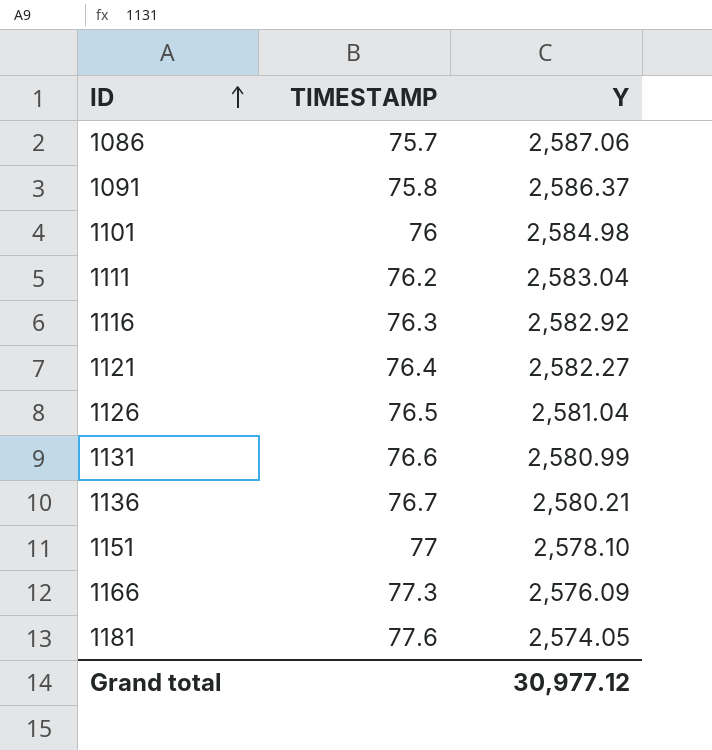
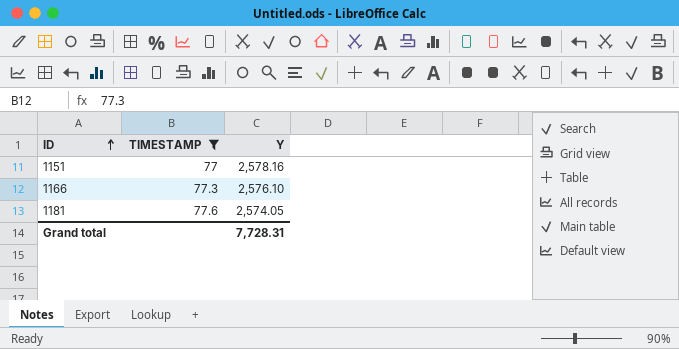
filter: none -> TIMESTAMP >= 77
1151 | Y: 2,578.10 -> 2,578.16
1166 | Y: 2,576.09 -> 2,576.10
Grand total | Y: 30,977.12 -> 7,728.31

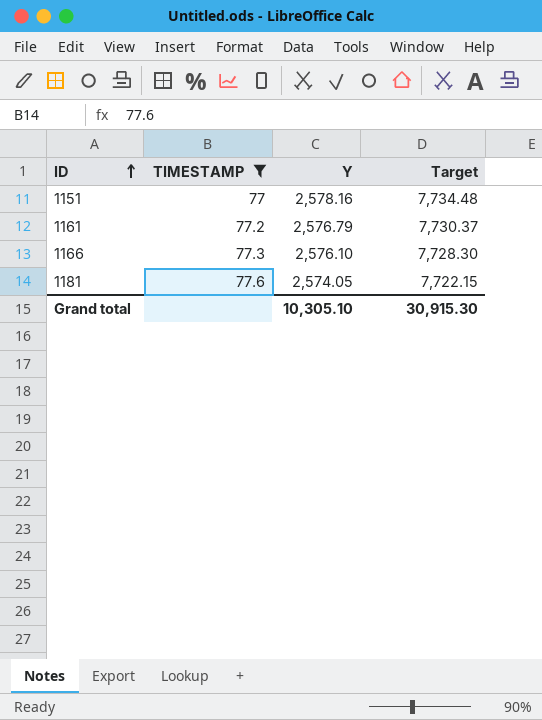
column Target | formula: none -> [Y] * 3
row 1161: none -> 77.2 | 2,576.79 | 7,730.37
Grand total | Y: 7,728.31 -> 10,305.10

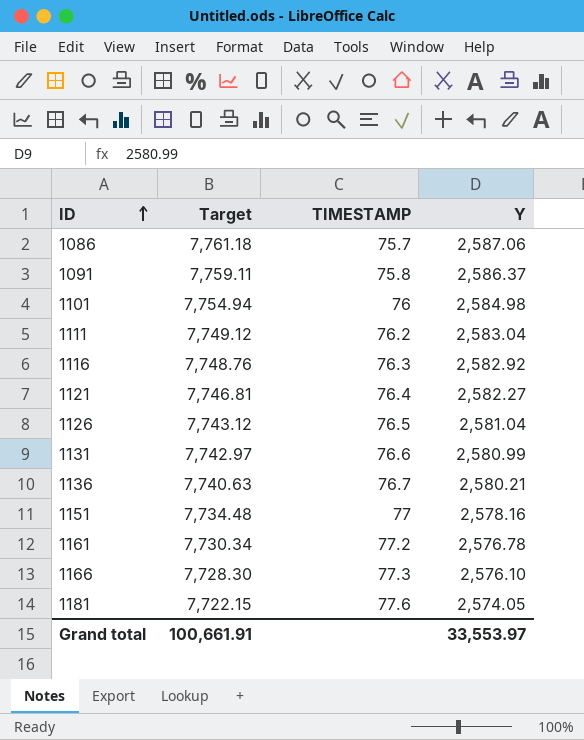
filter: TIMESTAMP >= 77 -> none
column Target | position: 4 -> 2
1161 | Target: 7,730.37 -> 7,730.34
1161 | Y: 2,576.79 -> 2,576.78
Grand total | Target: 30,915.30 -> 100,661.91
Grand total | Y: 10,305.10 -> 33,553.97

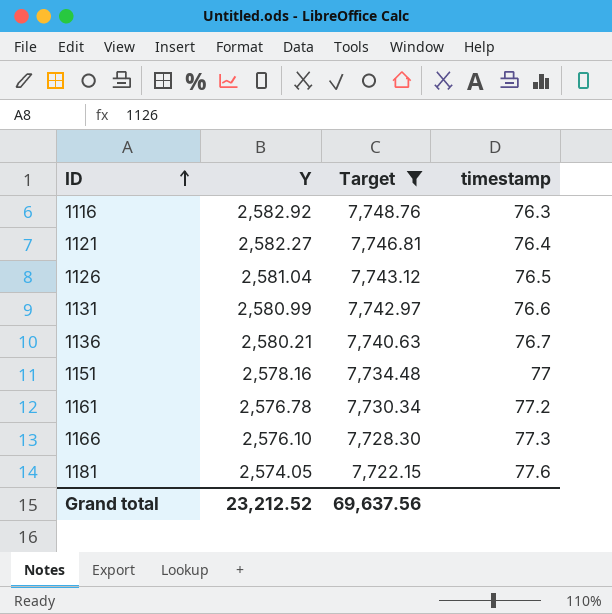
filter: none -> Target <= 7,748.76
column Y | position: 4 -> 2
column name: TIMESTAMP -> timestamp
Grand total | Y: 33,553.97 -> 23,212.52
Grand total | Target: 100,661.91 -> 69,637.56

